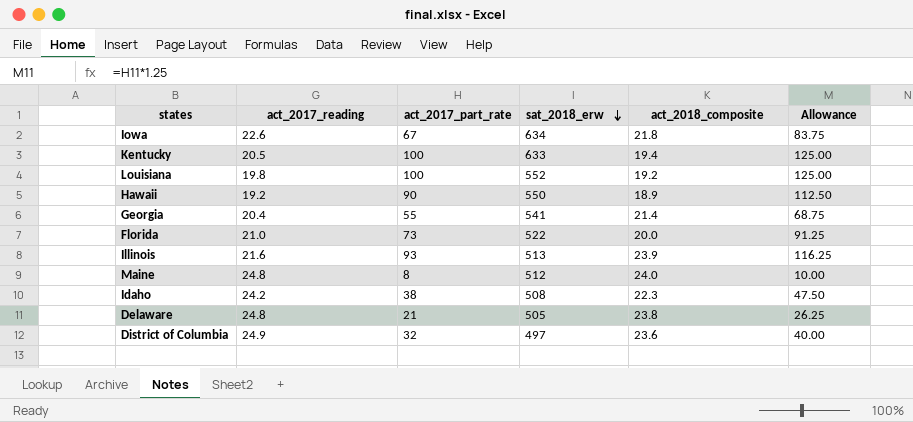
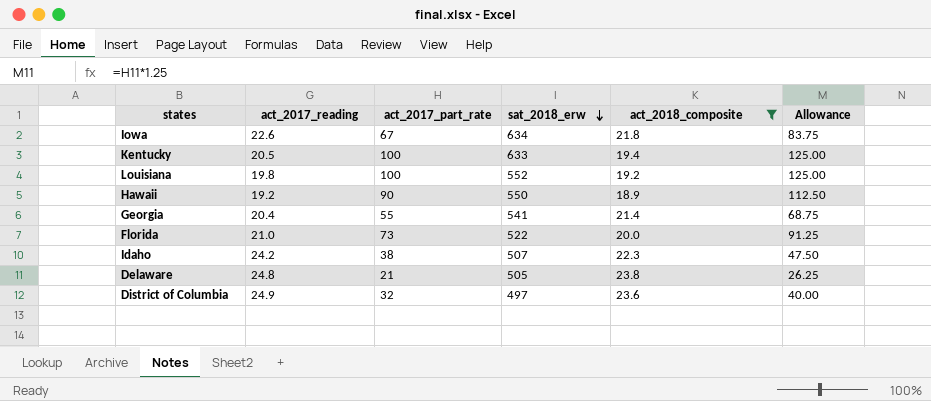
filter: none -> act_2018_composite <= 23.8
Idaho | sat_2018_erw: 508 -> 507

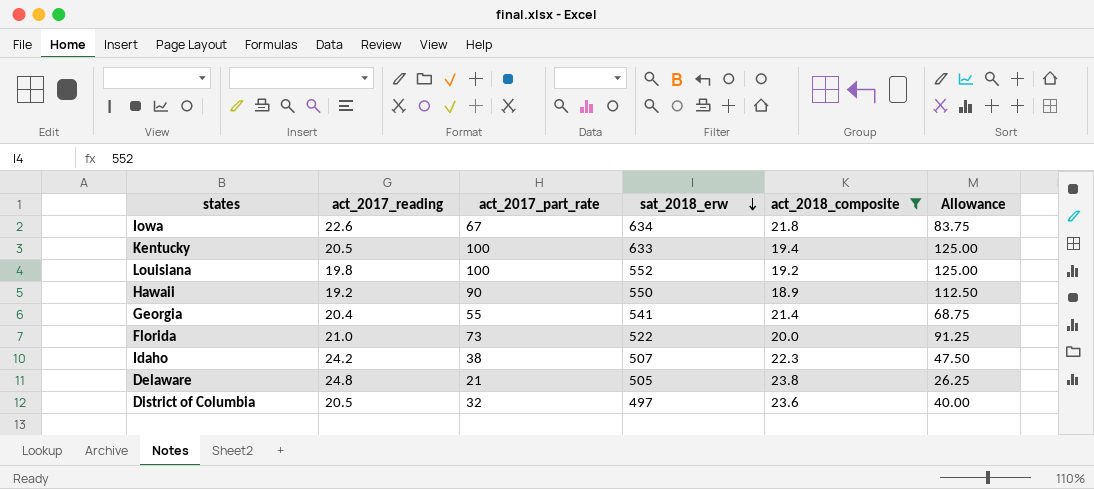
District of Columbia | act_2017_reading: 24.9 -> 20.5

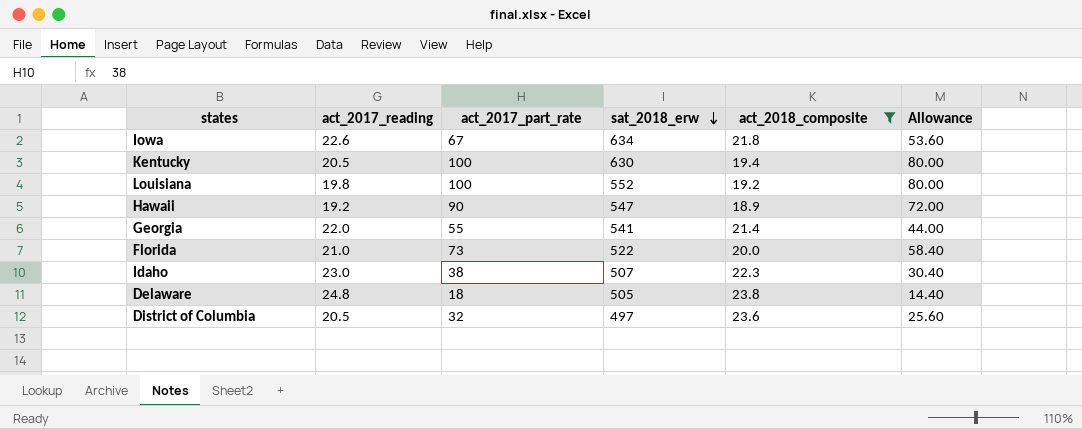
column Allowance | formula: [act_2017_part_rate] * 1.25 -> [act_2017_part_rate] * 0.8
Kentucky | sat_2018_erw: 633 -> 630
Hawaii | sat_2018_erw: 550 -> 547
Georgia | act_2017_reading: 20.4 -> 22.0
Idaho | act_2017_reading: 24.2 -> 23.0
Delaware | act_2017_part_rate: 21 -> 18

